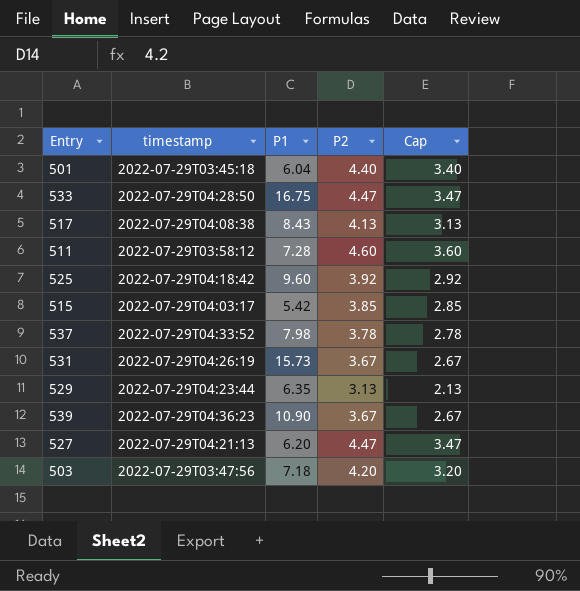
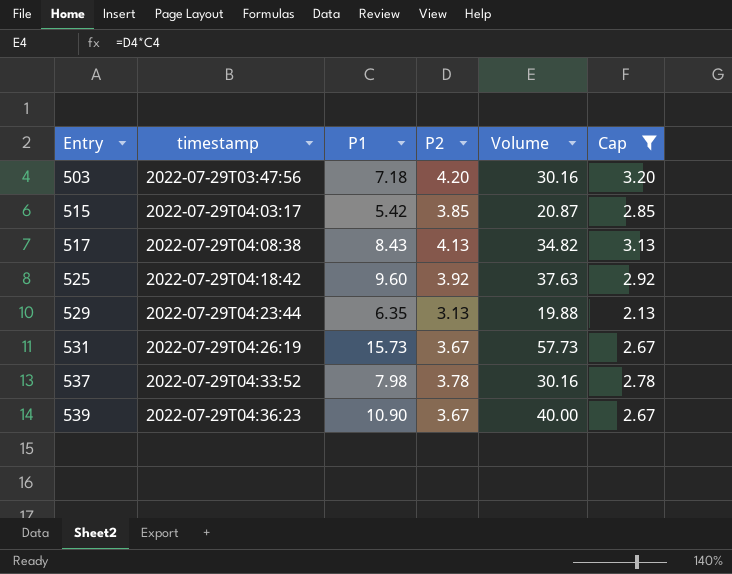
filter: none -> Cap <= 3.20
row order: none -> Entry ascending
column Volume | formula: none -> [P1] * [P2]

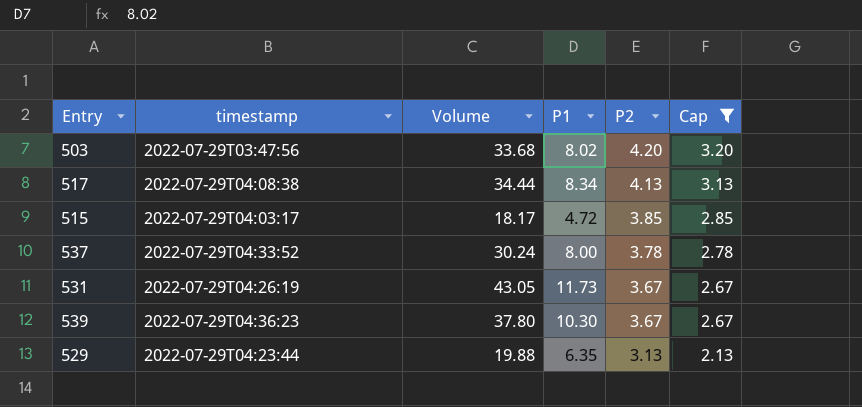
row order: Entry ascending -> P2 descending
column Volume | position: 5 -> 3
row 525: 2022-07-29T04:18:42 | 9.60 | 3.92 | 37.63 | 2.92 -> none
503 | Volume: 30.16 -> 33.68
503 | P1: 7.18 -> 8.02
517 | Volume: 34.82 -> 34.44
517 | P1: 8.43 -> 8.34
515 | Volume: 20.87 -> 18.17
515 | P1: 5.42 -> 4.72
537 | Volume: 30.16 -> 30.24
537 | P1: 7.98 -> 8.00
531 | Volume: 57.73 -> 43.05
531 | P1: 15.73 -> 11.73
539 | Volume: 40.00 -> 37.80
539 | P1: 10.90 -> 10.30

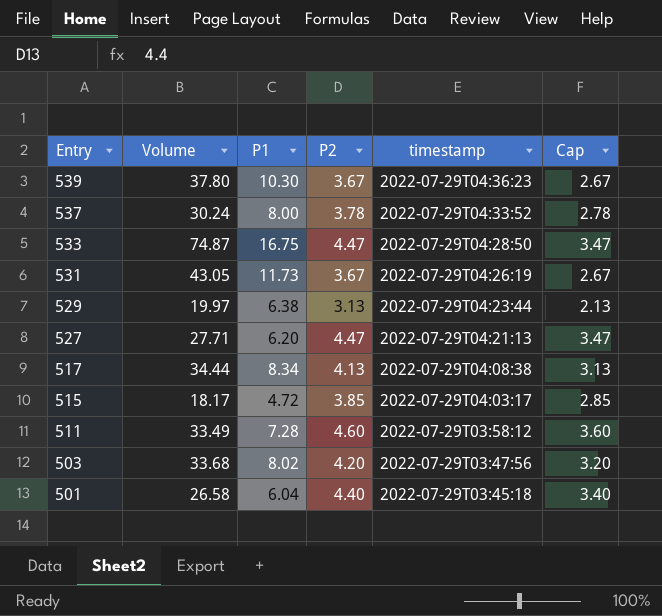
filter: Cap <= 3.20 -> none
row order: P2 descending -> Entry descending
column timestamp | position: 2 -> 5
529 | Volume: 19.88 -> 19.97
529 | P1: 6.35 -> 6.38

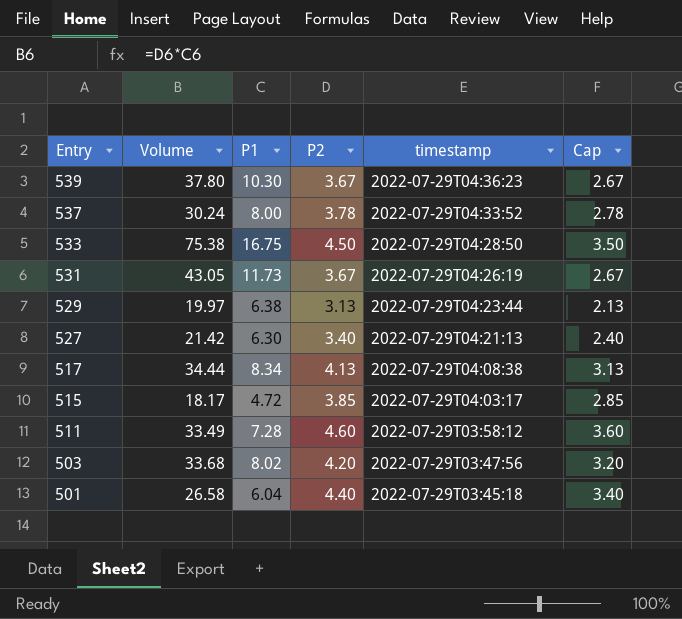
533 | Volume: 74.87 -> 75.38
533 | P2: 4.47 -> 4.50
533 | Cap: 3.47 -> 3.50
527 | Volume: 27.71 -> 21.42
527 | P1: 6.20 -> 6.30
527 | P2: 4.47 -> 3.40
527 | Cap: 3.47 -> 2.40

